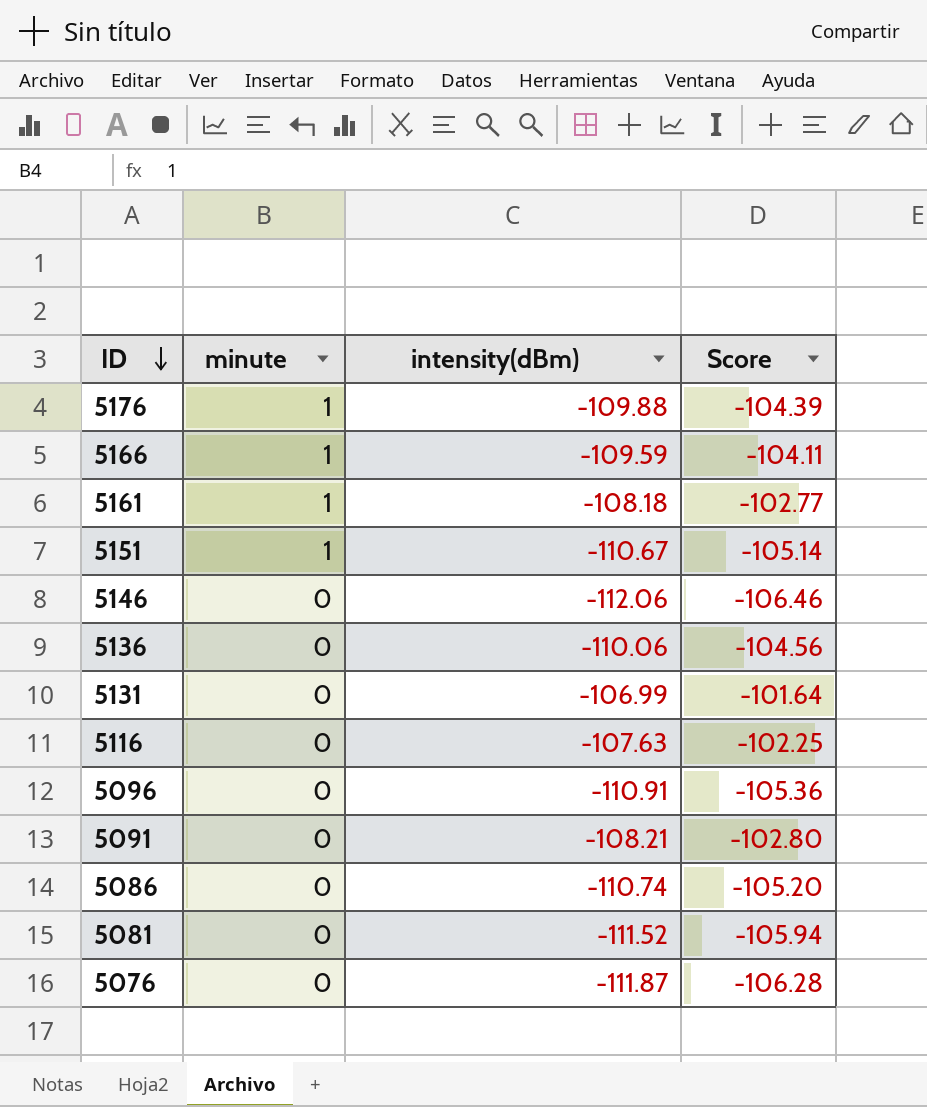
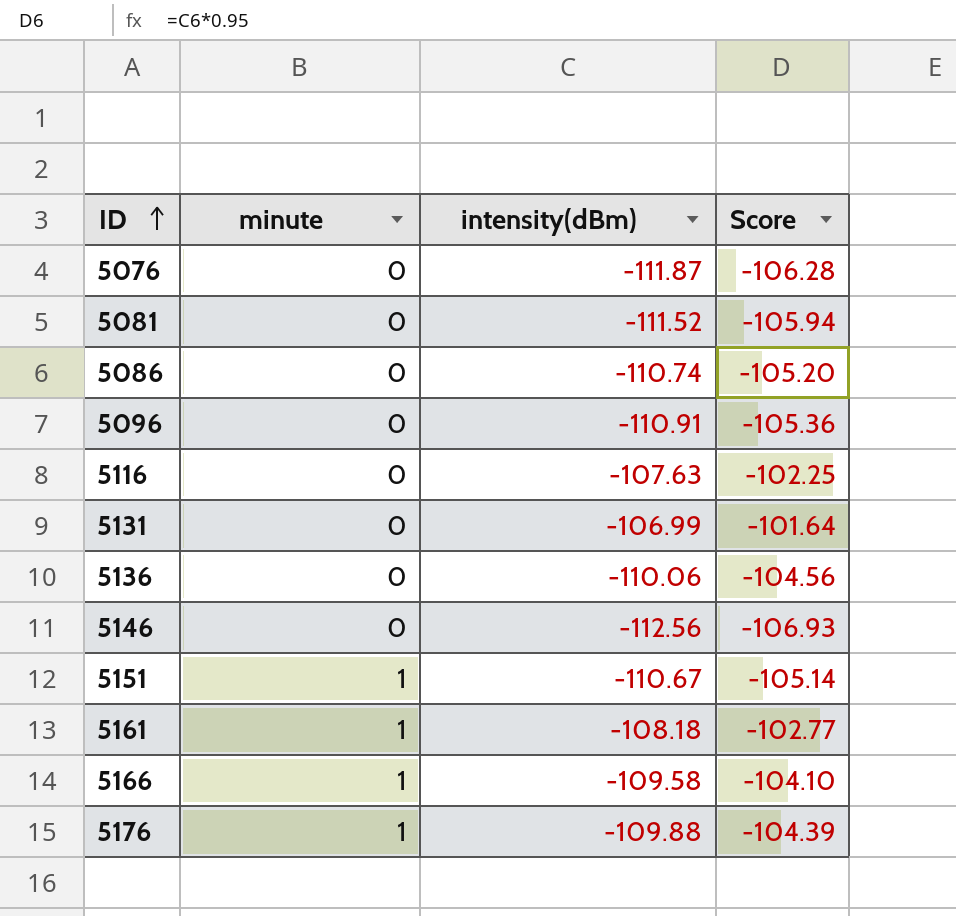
row order: ID descending -> ID ascending
row 5091: 0 | -108.21 | -102.80 -> none
5146 | intensity(dBm): -112.06 -> -112.56
5146 | Score: -106.46 -> -106.93
5166 | intensity(dBm): -109.59 -> -109.58
5166 | Score: -104.11 -> -104.10

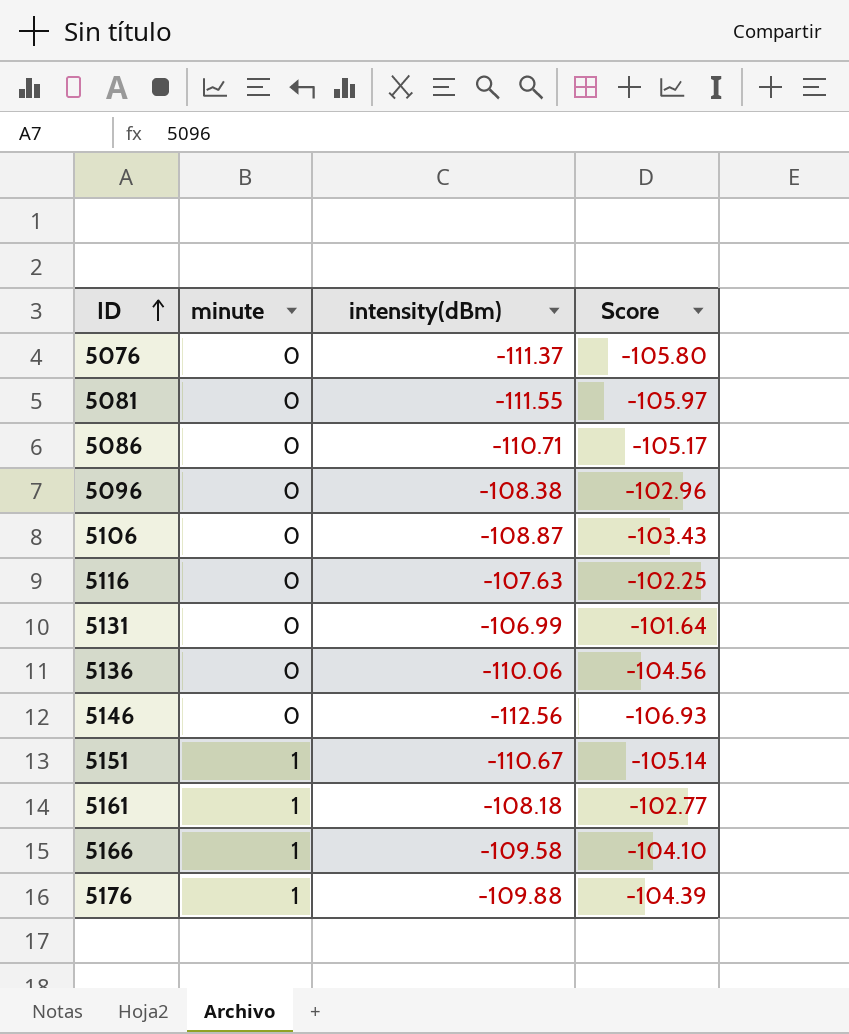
5076 | intensity(dBm): -111.87 -> -111.37
5076 | Score: -106.28 -> -105.80
5081 | intensity(dBm): -111.52 -> -111.55
5081 | Score: -105.94 -> -105.97
5086 | intensity(dBm): -110.74 -> -110.71
5086 | Score: -105.20 -> -105.17
5096 | intensity(dBm): -110.91 -> -108.38
5096 | Score: -105.36 -> -102.96
row 5106: none -> 0 | -108.87 | -103.43

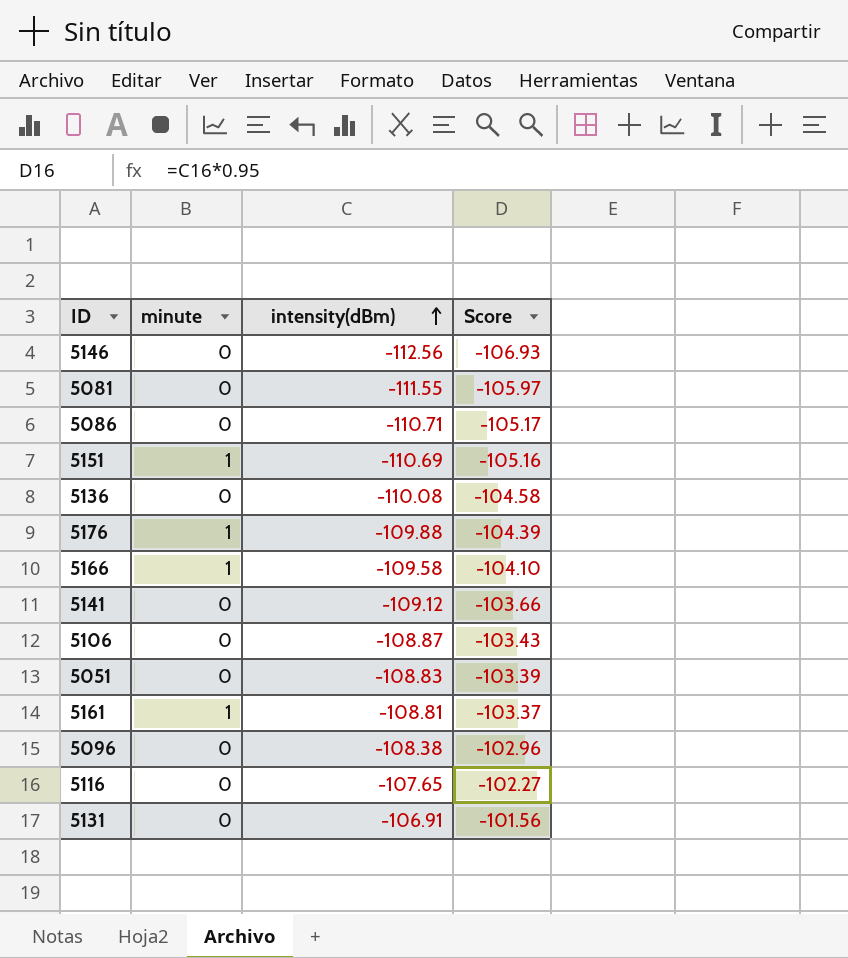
row order: ID ascending -> intensity(dBm) ascending
row 5076: 0 | -111.37 | -105.80 -> none
5151 | intensity(dBm): -110.67 -> -110.69
5151 | Score: -105.14 -> -105.16
5136 | intensity(dBm): -110.06 -> -110.08
5136 | Score: -104.56 -> -104.58
row 5141: none -> 0 | -109.12 | -103.66
row 5051: none -> 0 | -108.83 | -103.39
5161 | intensity(dBm): -108.18 -> -108.81
5161 | Score: -102.77 -> -103.37
5116 | intensity(dBm): -107.63 -> -107.65
5116 | Score: -102.25 -> -102.27
5131 | intensity(dBm): -106.99 -> -106.91
5131 | Score: -101.64 -> -101.56

